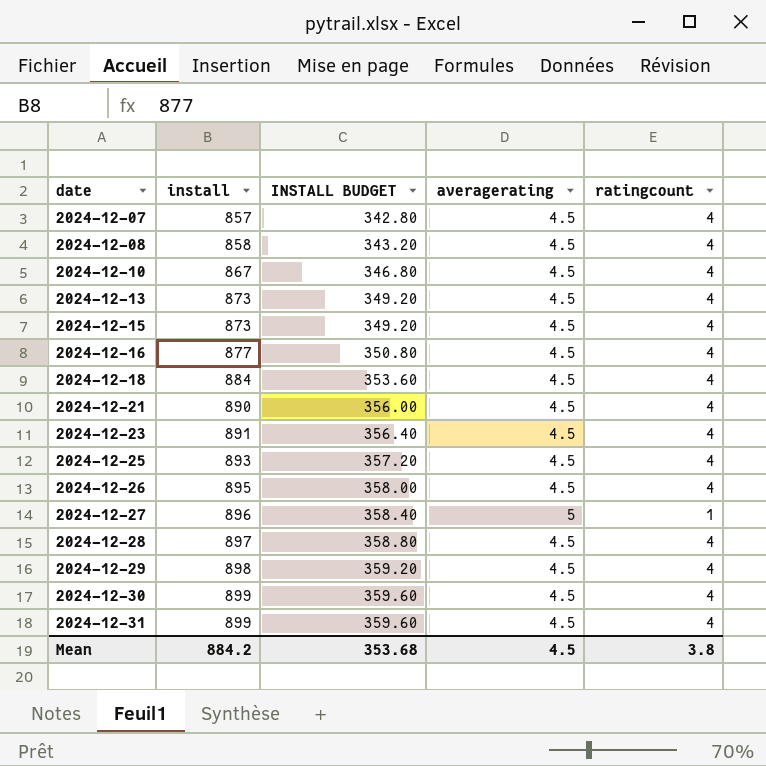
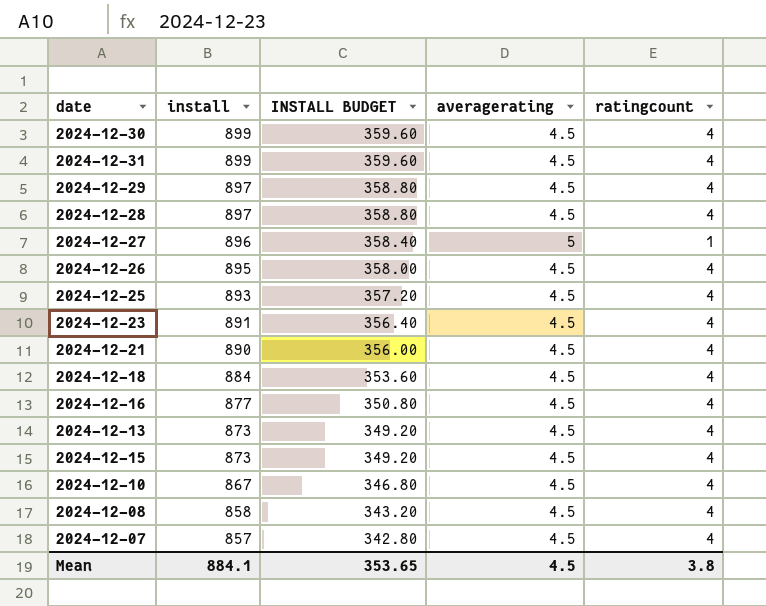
row order: date ascending -> install descending
2024-12-29 | install: 898 -> 897
2024-12-29 | INSTALL BUDGET: 359.20 -> 358.80
Mean | install: 884.2 -> 884.1
Mean | INSTALL BUDGET: 353.68 -> 353.65

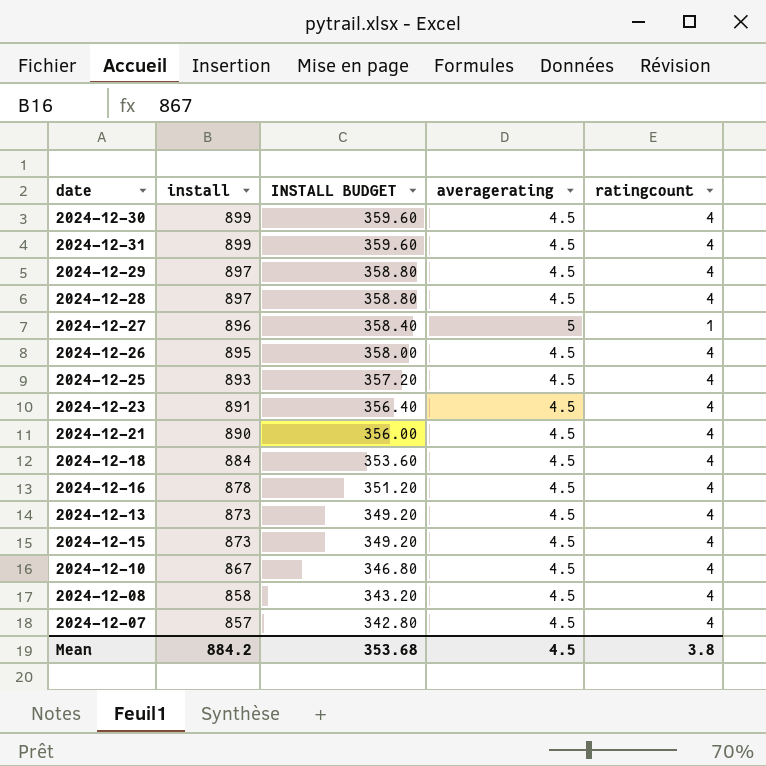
2024-12-16 | install: 877 -> 878
2024-12-16 | INSTALL BUDGET: 350.80 -> 351.20
Mean | install: 884.1 -> 884.2
Mean | INSTALL BUDGET: 353.65 -> 353.68

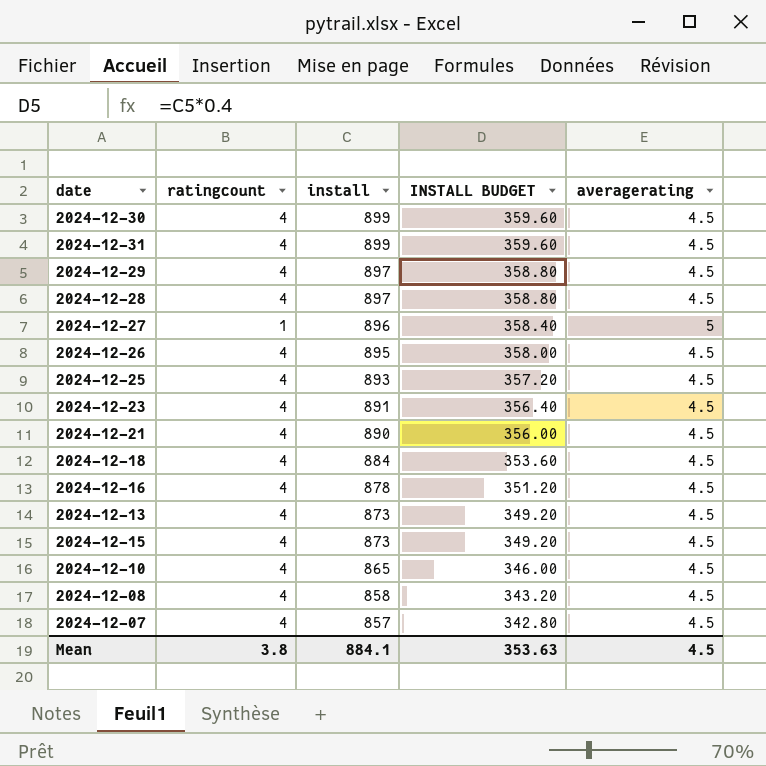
column ratingcount | position: 5 -> 2
2024-12-10 | install: 867 -> 865
2024-12-10 | INSTALL BUDGET: 346.80 -> 346.00
Mean | install: 884.2 -> 884.1
Mean | INSTALL BUDGET: 353.68 -> 353.63

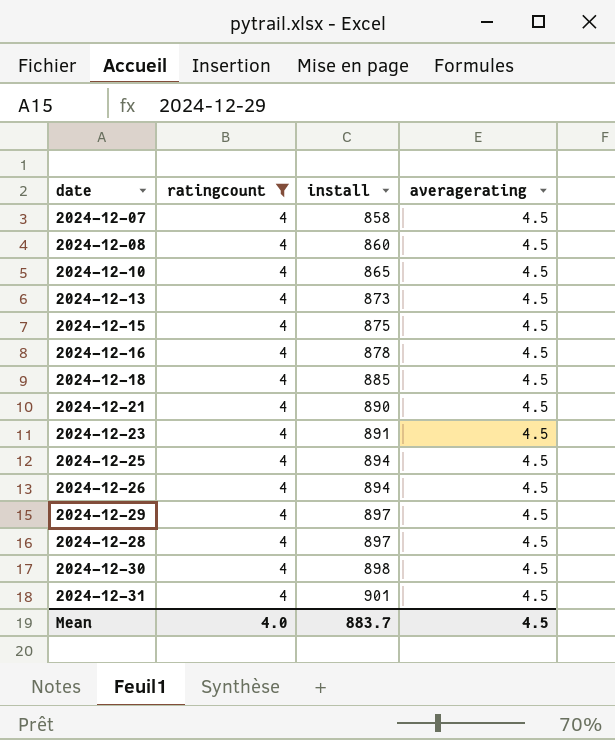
filter: none -> ratingcount = 4
row order: install descending -> install ascending
column INSTALL BUDGET | formula: [install] * 0.4 -> none
2024-12-07 | install: 857 -> 858
2024-12-08 | install: 858 -> 860
2024-12-15 | install: 873 -> 875
2024-12-18 | install: 884 -> 885
2024-12-25 | install: 893 -> 894
2024-12-26 | install: 895 -> 894
2024-12-30 | install: 899 -> 898
2024-12-31 | install: 899 -> 901
Mean | ratingcount: 3.8 -> 4.0
Mean | install: 884.1 -> 883.7

